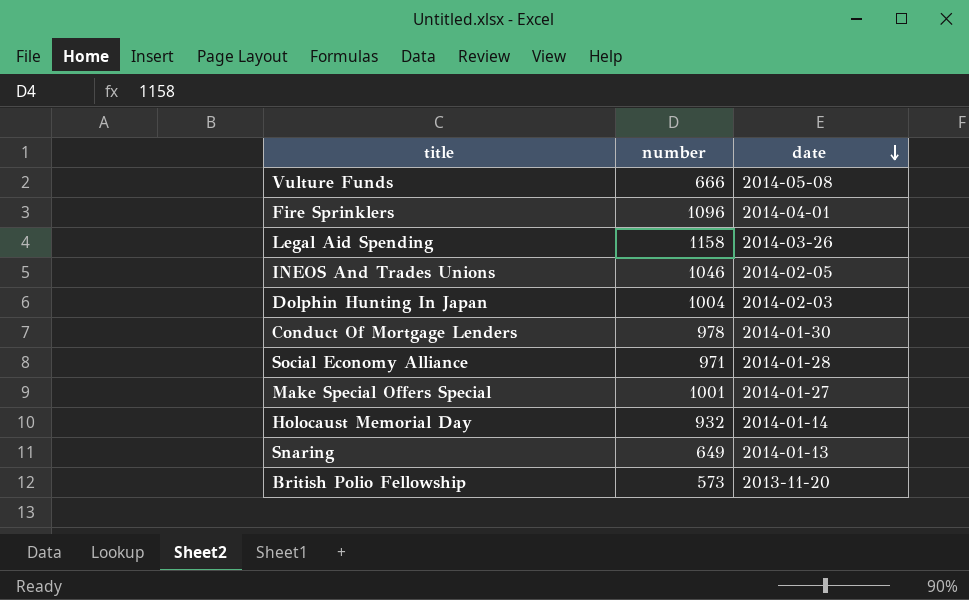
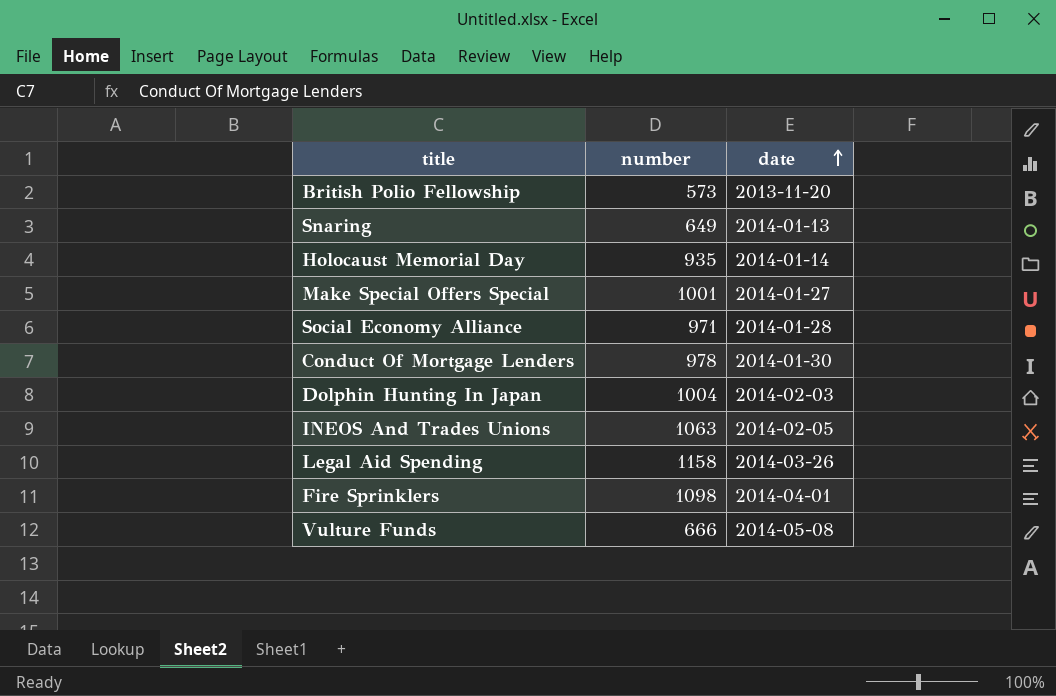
row order: date descending -> date ascending
Holocaust Memorial Day | number: 932 -> 935
INEOS And Trades Unions | number: 1046 -> 1063
Fire Sprinklers | number: 1096 -> 1098

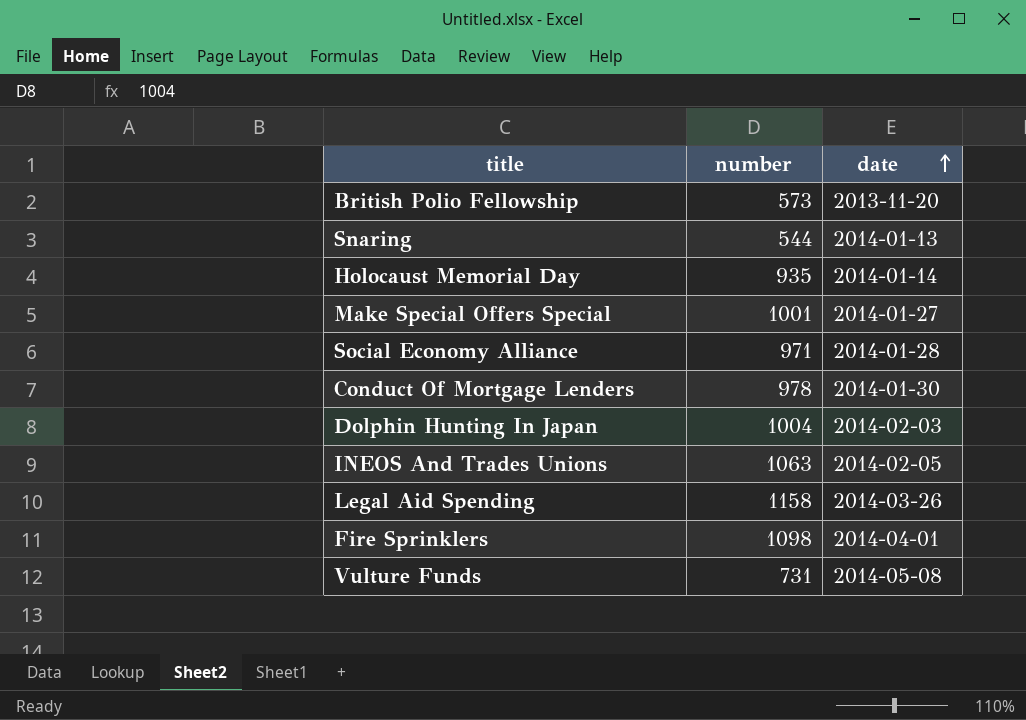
Snaring | number: 649 -> 544
Vulture Funds | number: 666 -> 731

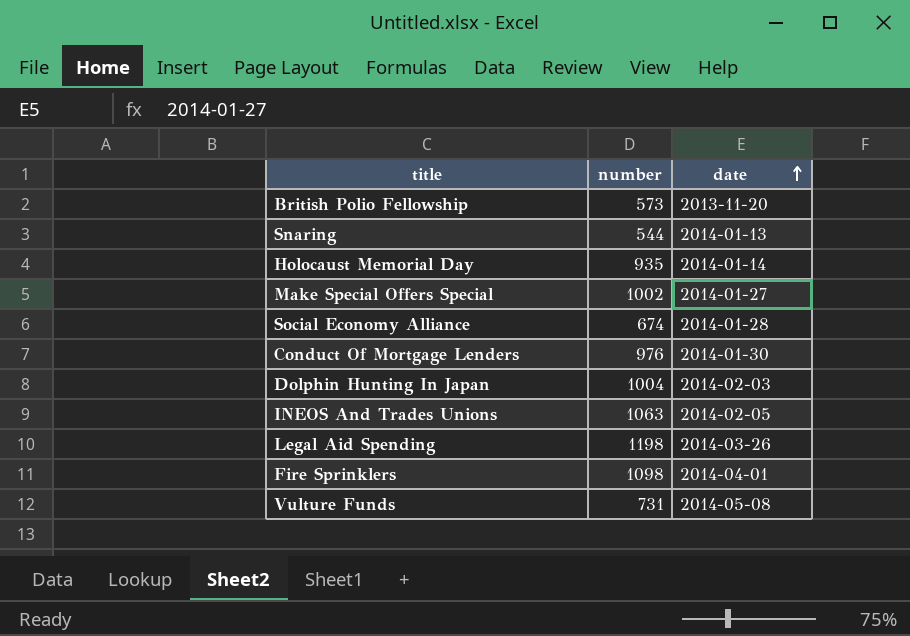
Make Special Offers Special | number: 1001 -> 1002
Social Economy Alliance | number: 971 -> 674
Conduct Of Mortgage Lenders | number: 978 -> 976
Legal Aid Spending | number: 1158 -> 1198

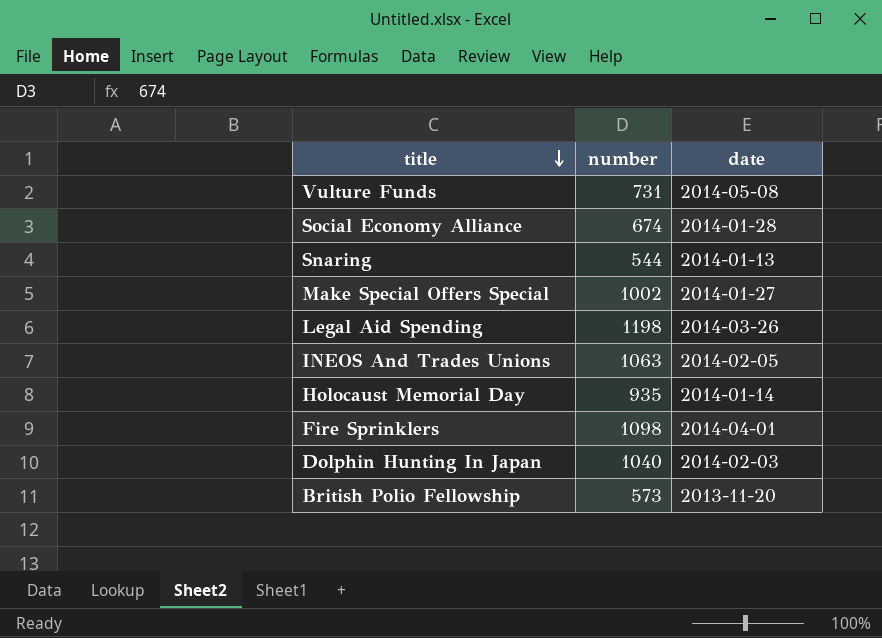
row order: date ascending -> title descending
row Conduct Of Mortgage Lenders: 976 | 2014-01-30 -> none
Dolphin Hunting In Japan | number: 1004 -> 1040

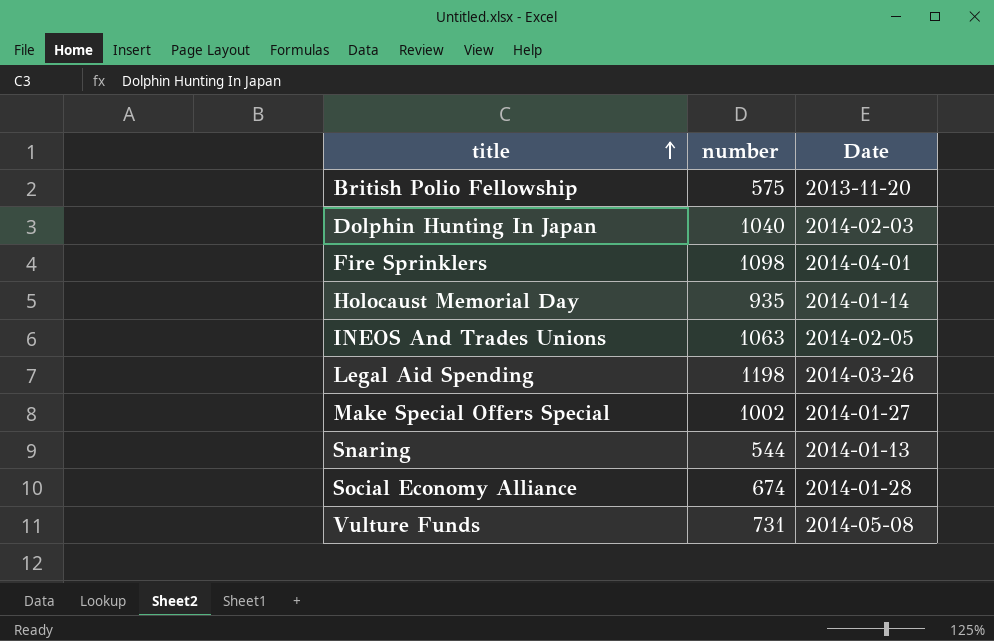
row order: title descending -> title ascending
column name: date -> Date
British Polio Fellowship | number: 573 -> 575

